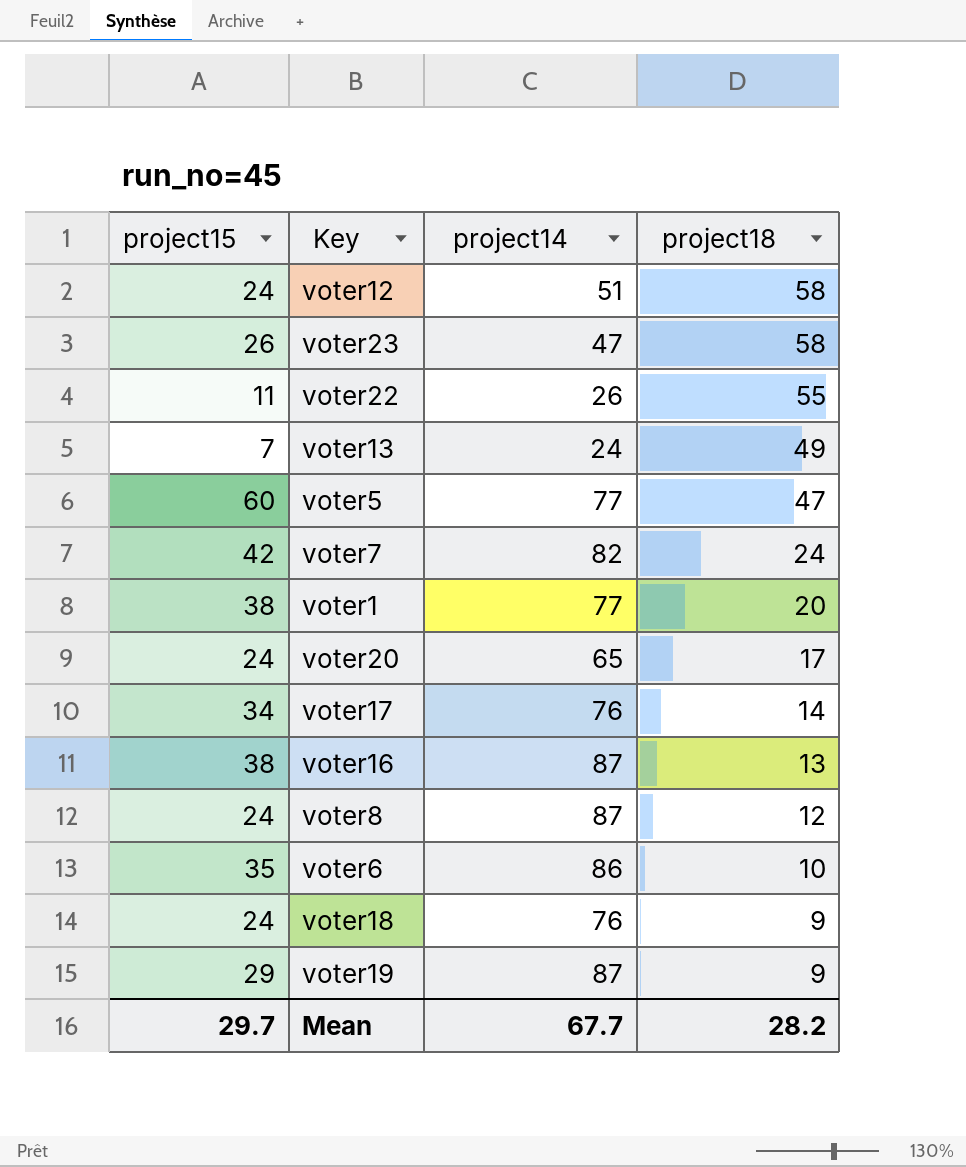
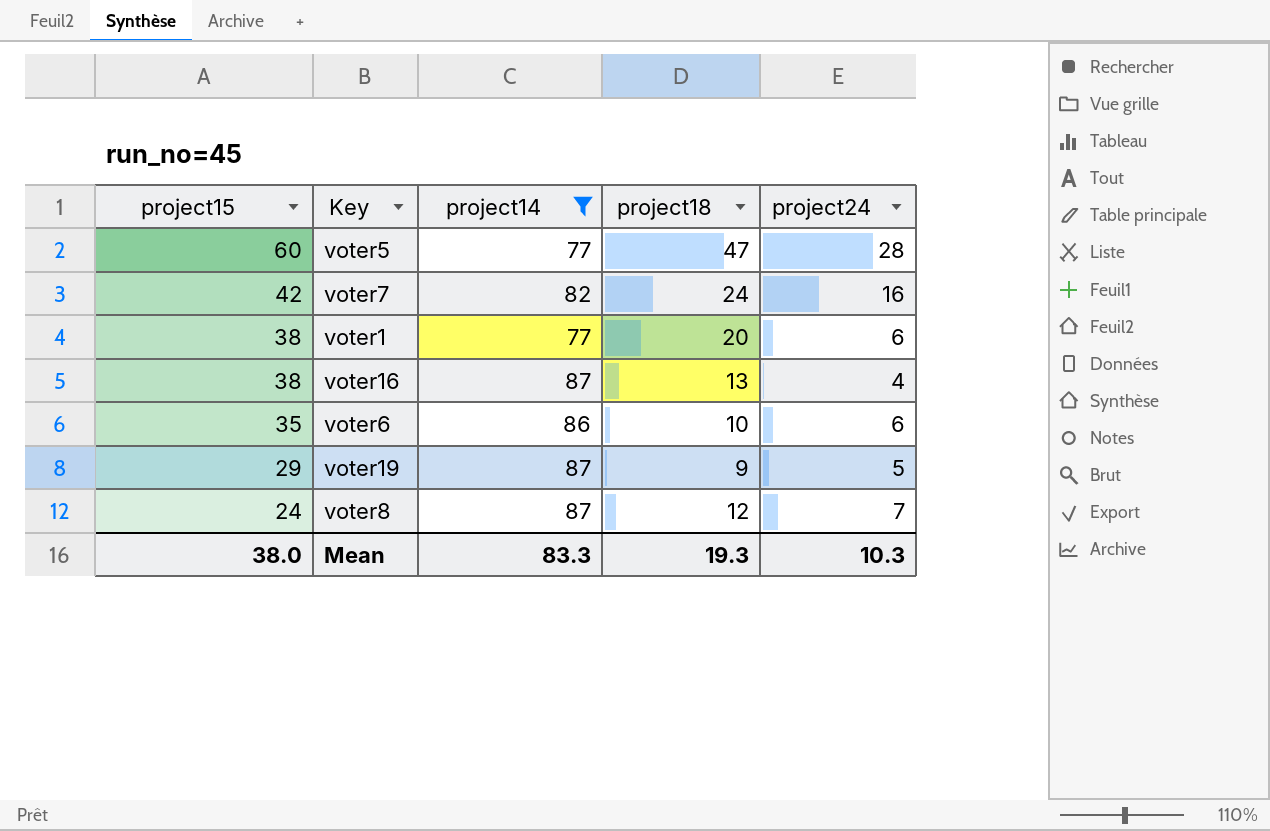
filter: none -> project14 >= 77
row order: project18 descending -> project15 descending
column project24 | position: none -> 5
Mean | project15: 29.7 -> 38.0
Mean | project14: 67.7 -> 83.3
Mean | project18: 28.2 -> 19.3

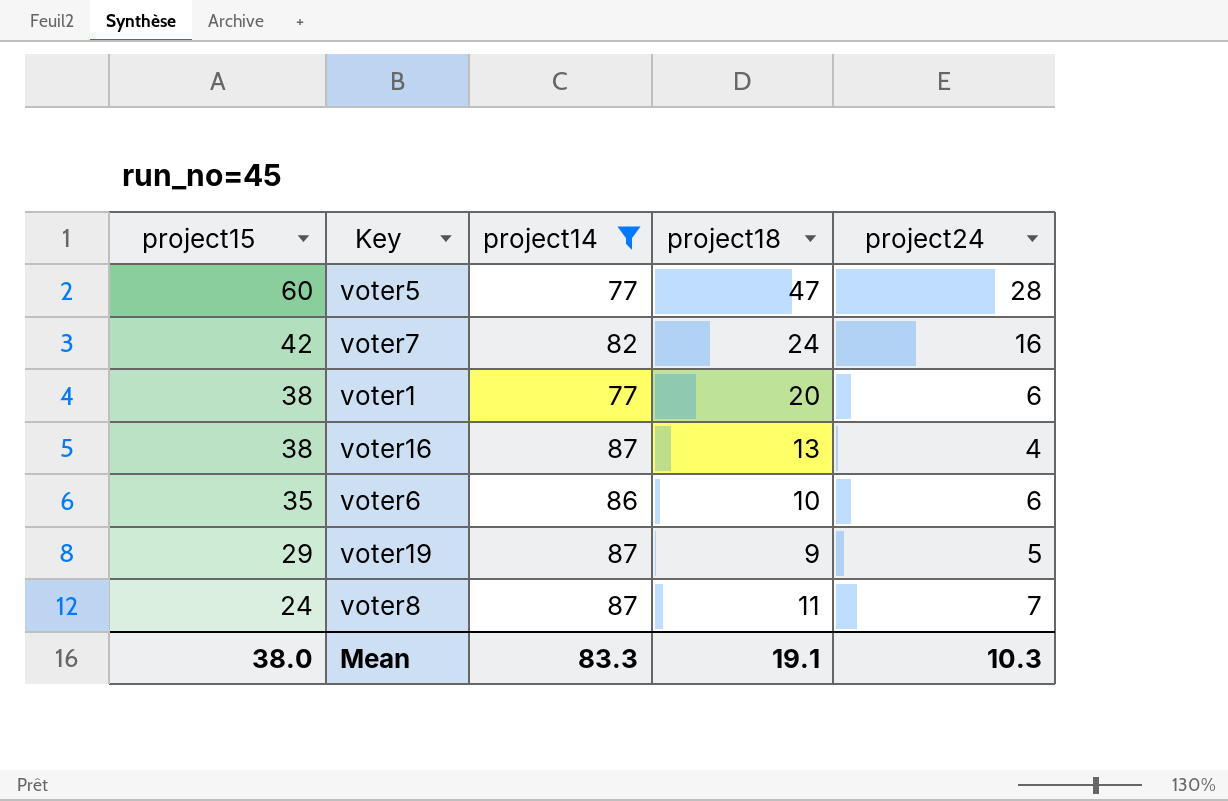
voter8 | project18: 12 -> 11
Mean | project18: 19.3 -> 19.1

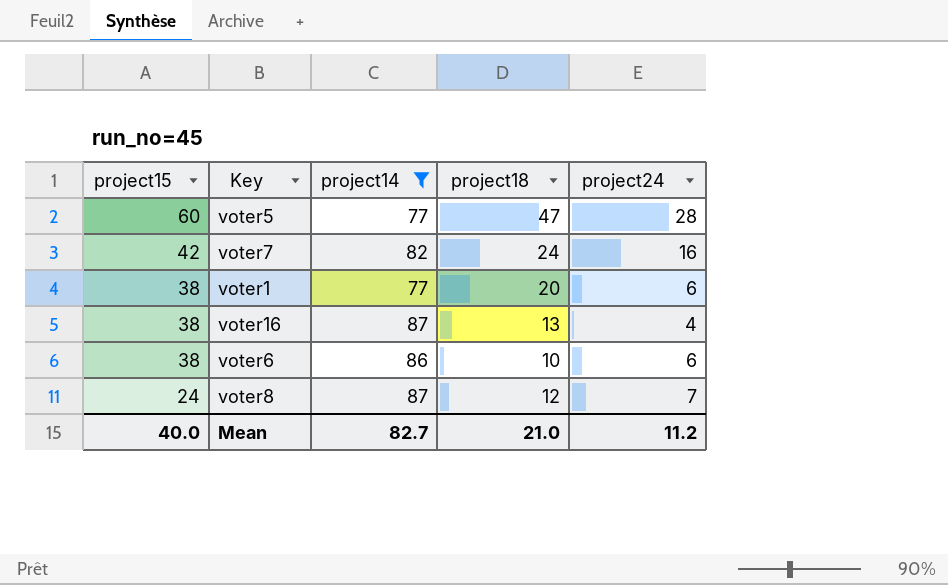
row voter19: 29 | 87 | 9 | 5 -> none
voter6 | project15: 35 -> 38
voter8 | project18: 11 -> 12
Mean | project15: 38.0 -> 40.0
Mean | project14: 83.3 -> 82.7
Mean | project18: 19.1 -> 21.0
Mean | project24: 10.3 -> 11.2

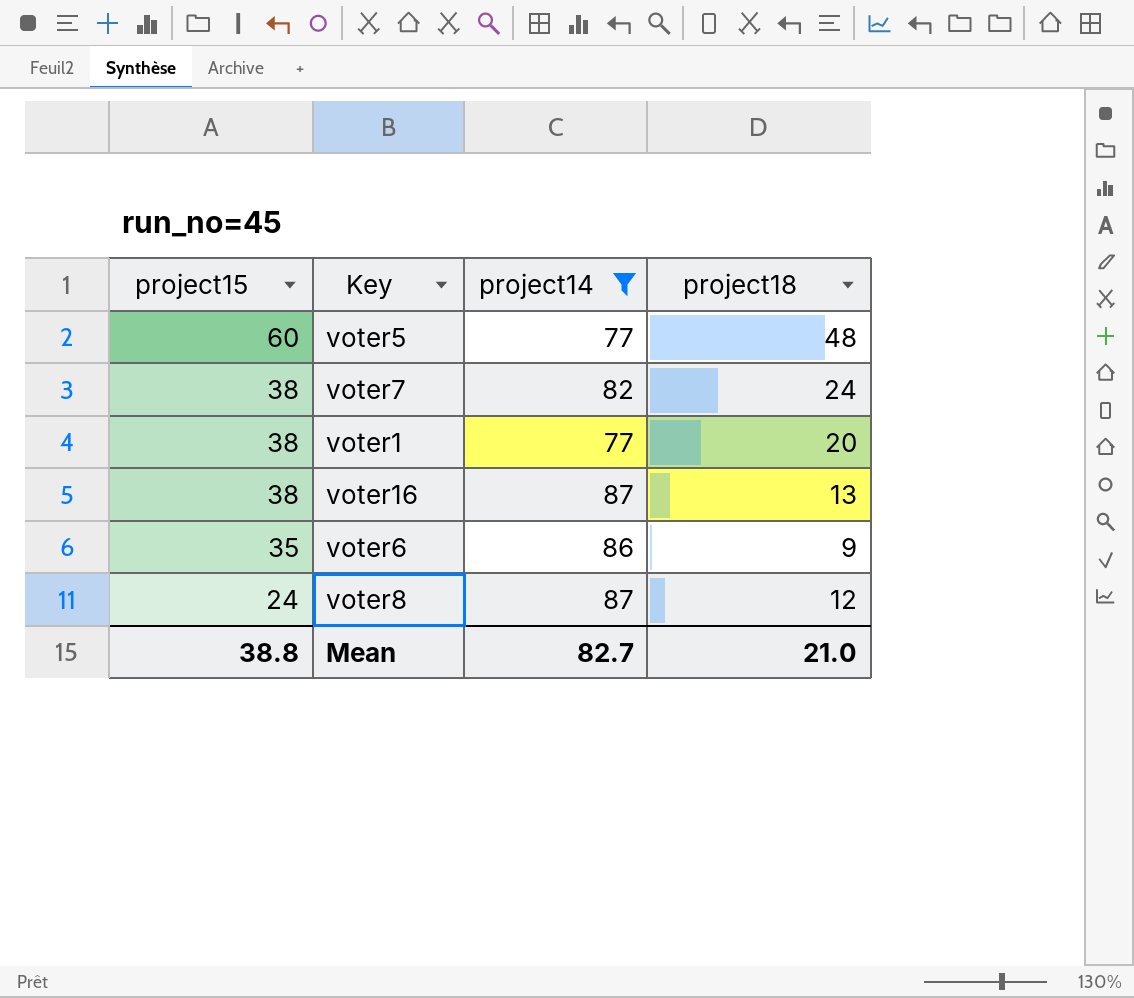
column project24 | position: 5 -> none
voter5 | project18: 47 -> 48
voter7 | project15: 42 -> 38
voter6 | project15: 38 -> 35
voter6 | project18: 10 -> 9
Mean | project15: 40.0 -> 38.8

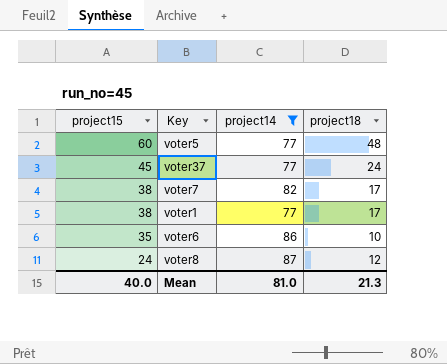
row voter16: 38 | 87 | 13 -> none
row voter37: none -> 45 | 77 | 24
voter7 | project18: 24 -> 17
voter1 | project18: 20 -> 17
voter6 | project18: 9 -> 10
Mean | project15: 38.8 -> 40.0
Mean | project14: 82.7 -> 81.0
Mean | project18: 21.0 -> 21.3

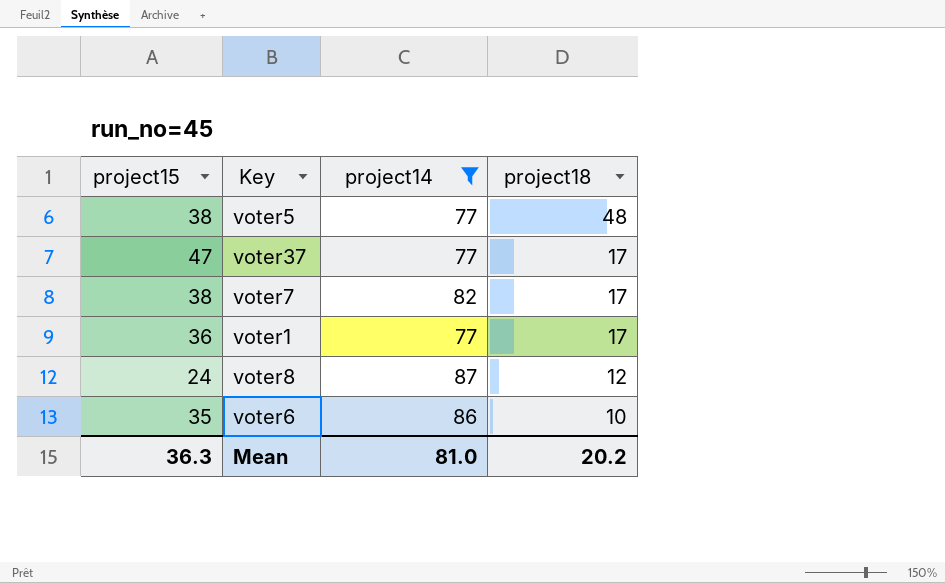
row order: project15 descending -> project18 descending
voter5 | project15: 60 -> 38
voter37 | project15: 45 -> 47
voter37 | project18: 24 -> 17
voter1 | project15: 38 -> 36
Mean | project15: 40.0 -> 36.3
Mean | project18: 21.3 -> 20.2

